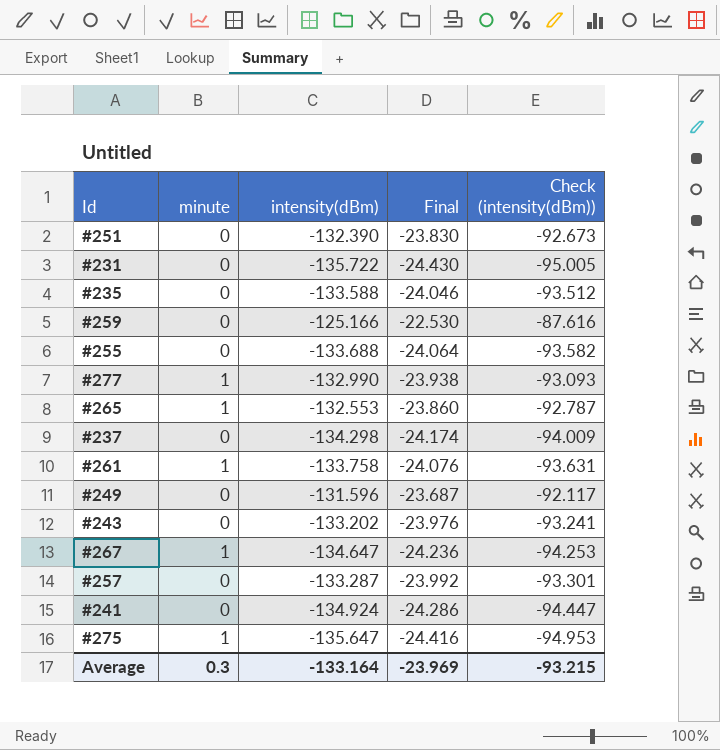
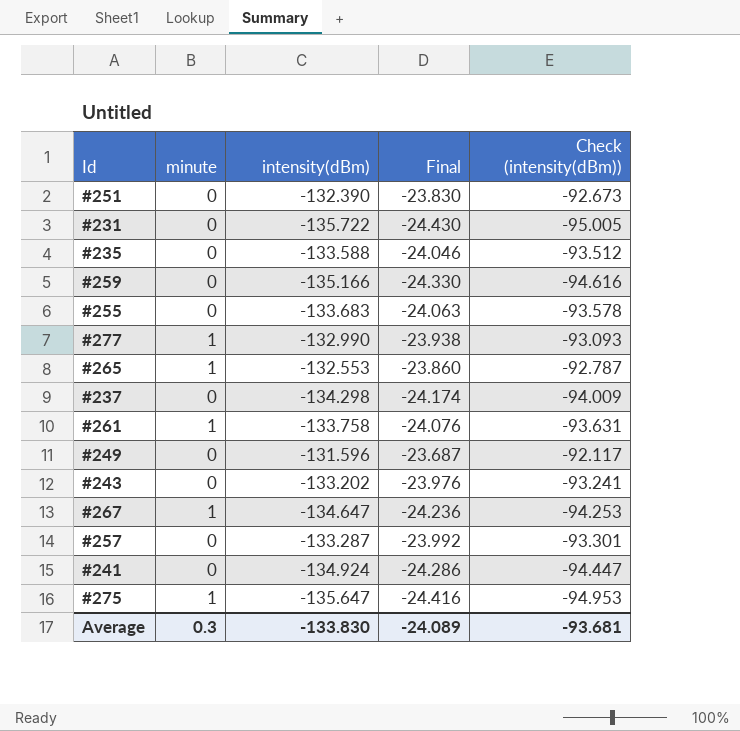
#259 | intensity(dBm): -125.166 -> -135.166
#259 | Final: -22.530 -> -24.330
#259 | Check (intensity(dBm)): -87.616 -> -94.616
#255 | intensity(dBm): -133.688 -> -133.683
#255 | Final: -24.064 -> -24.063
#255 | Check (intensity(dBm)): -93.582 -> -93.578
Average | intensity(dBm): -133.164 -> -133.830
Average | Final: -23.969 -> -24.089
Average | Check (intensity(dBm)): -93.215 -> -93.681

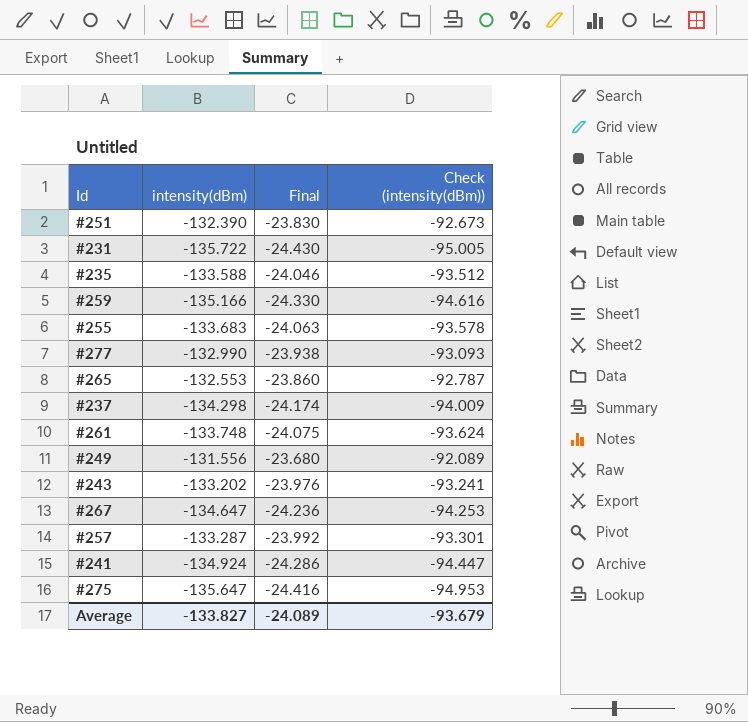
column minute | position: 2 -> none
#261 | intensity(dBm): -133.758 -> -133.748
#261 | Final: -24.076 -> -24.075
#261 | Check (intensity(dBm)): -93.631 -> -93.624
#249 | intensity(dBm): -131.596 -> -131.556
#249 | Final: -23.687 -> -23.680
#249 | Check (intensity(dBm)): -92.117 -> -92.089
Average | intensity(dBm): -133.830 -> -133.827
Average | Check (intensity(dBm)): -93.681 -> -93.679

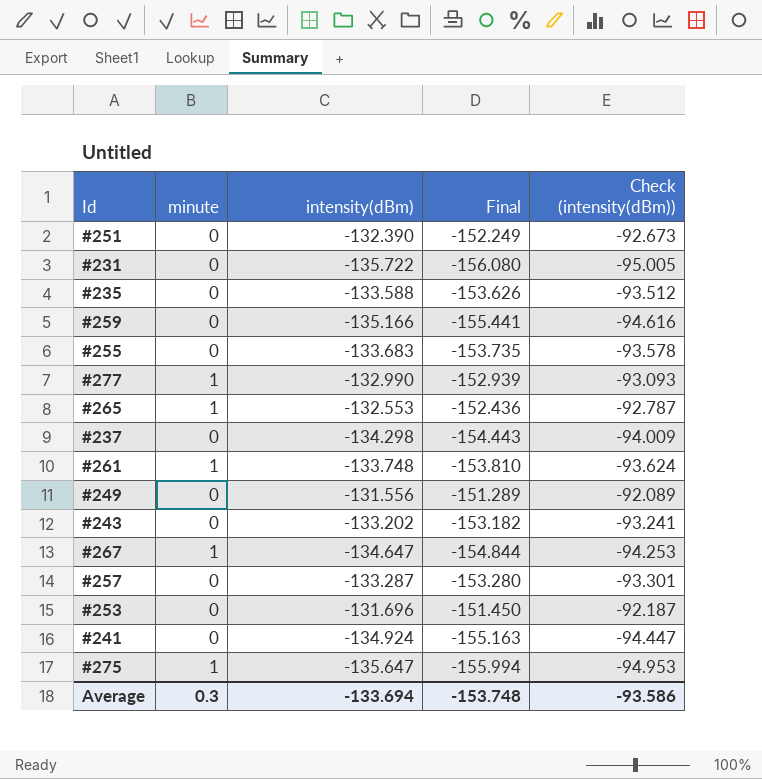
column minute | position: none -> 2
column Final | formula: [intensity(dBm)] * 0.18 -> [intensity(dBm)] * 1.15
row #253: none -> 0 | -131.696 | -151.450 | -92.187
Average | intensity(dBm): -133.827 -> -133.694
Average | Final: -24.089 -> -153.748
Average | Check (intensity(dBm)): -93.679 -> -93.586

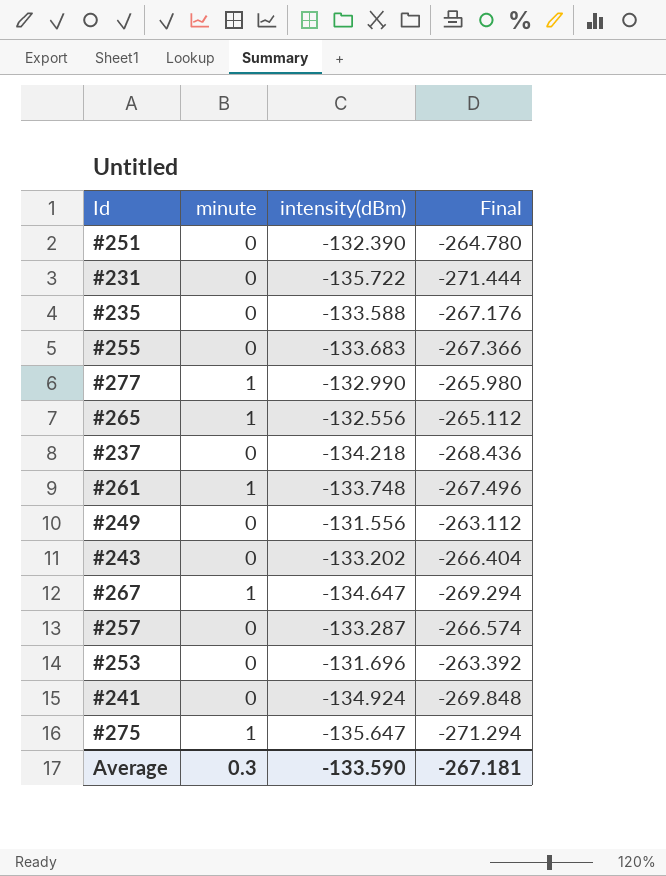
column Check (intensity(dBm)) | formula: [intensity(dBm)] * 0.7 -> none
column Final | formula: [intensity(dBm)] * 1.15 -> [intensity(dBm)] * 2
row #259: 0 | -135.166 | -155.441 | -94.616 -> none
#265 | intensity(dBm): -132.553 -> -132.556
#237 | intensity(dBm): -134.298 -> -134.218
Average | intensity(dBm): -133.694 -> -133.590
Average | Final: -153.748 -> -267.181

